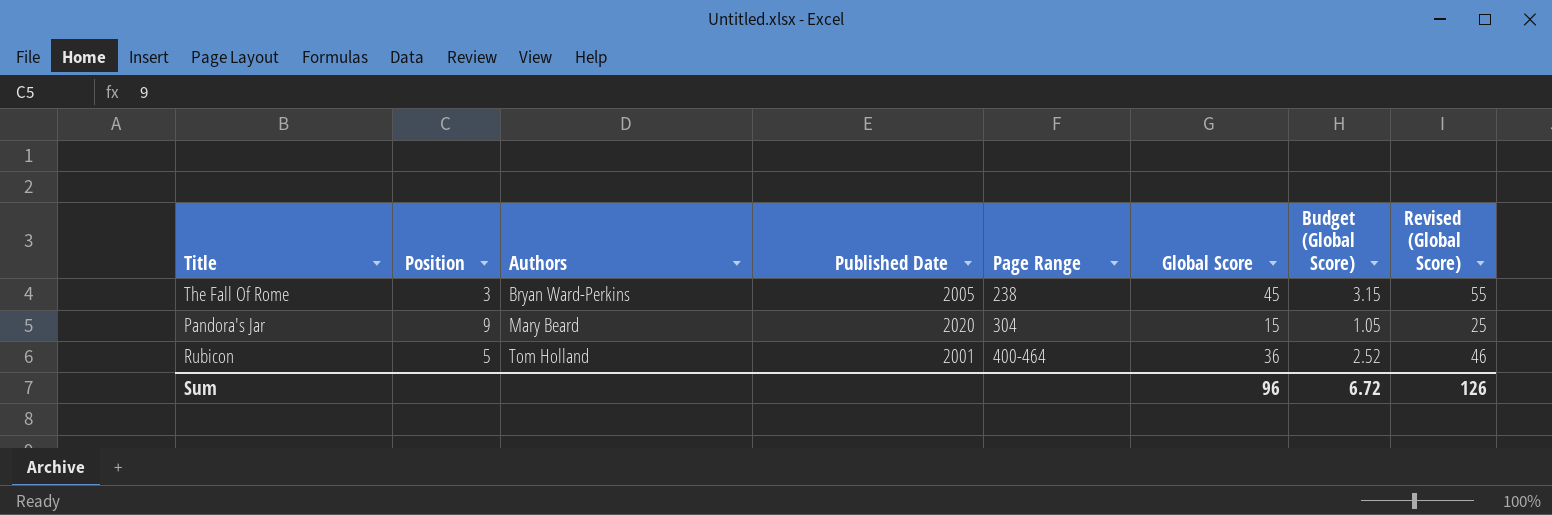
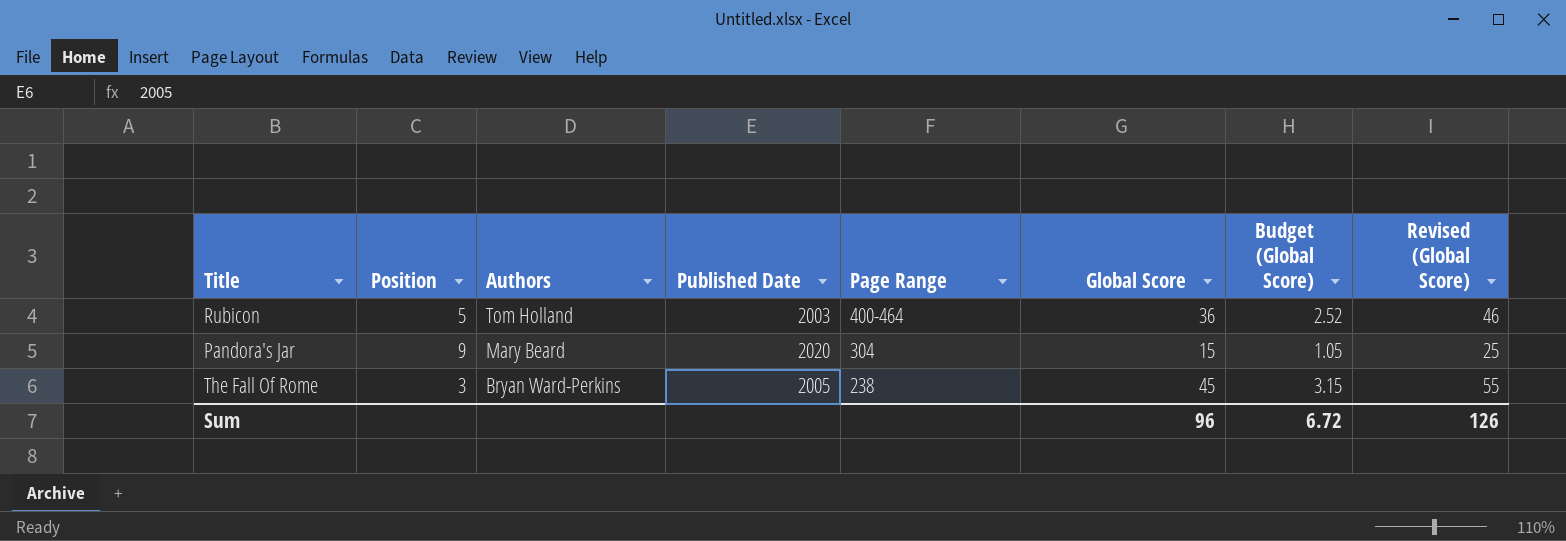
row order: Authors ascending -> Authors descending
Rubicon | Published Date: 2001 -> 2003

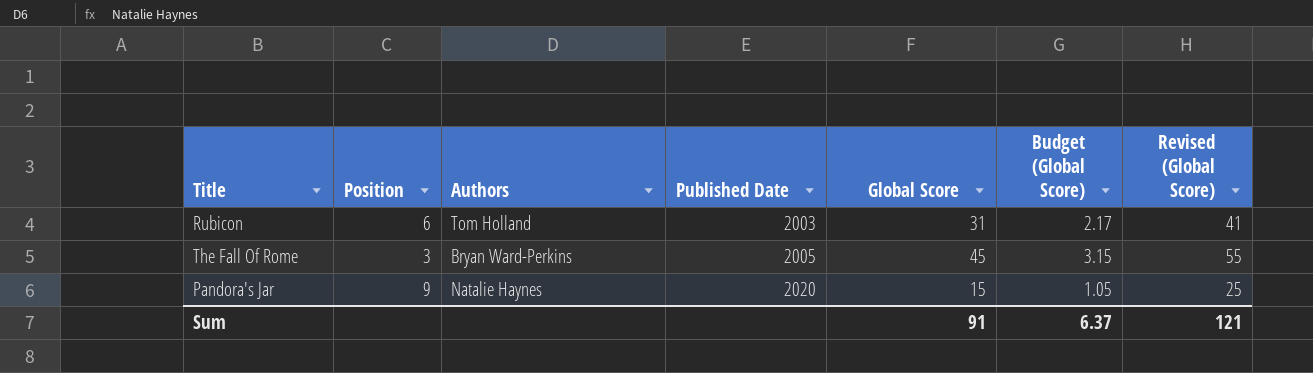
row order: Authors descending -> Published Date ascending
column Page Range | position: 5 -> none
Rubicon | Position: 5 -> 6
Rubicon | Global Score: 36 -> 31
Rubicon | Budget (Global Score): 2.52 -> 2.17
Rubicon | Revised (Global Score): 46 -> 41
Pandora's Jar | Authors: Mary Beard -> Natalie Haynes
Sum | Global Score: 96 -> 91
Sum | Budget (Global Score): 6.72 -> 6.37
Sum | Revised (Global Score): 126 -> 121

